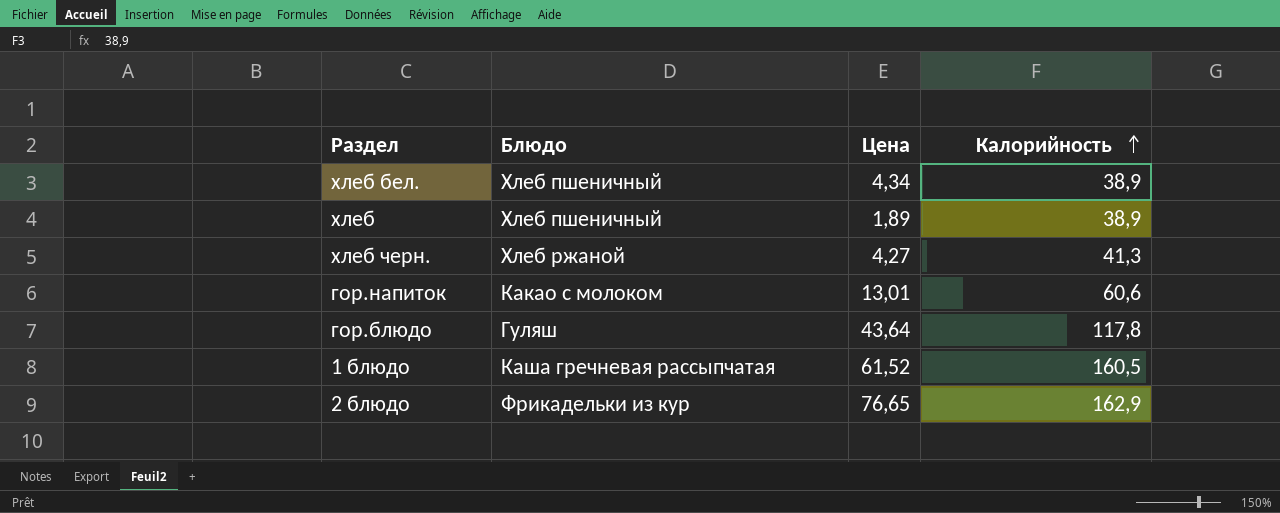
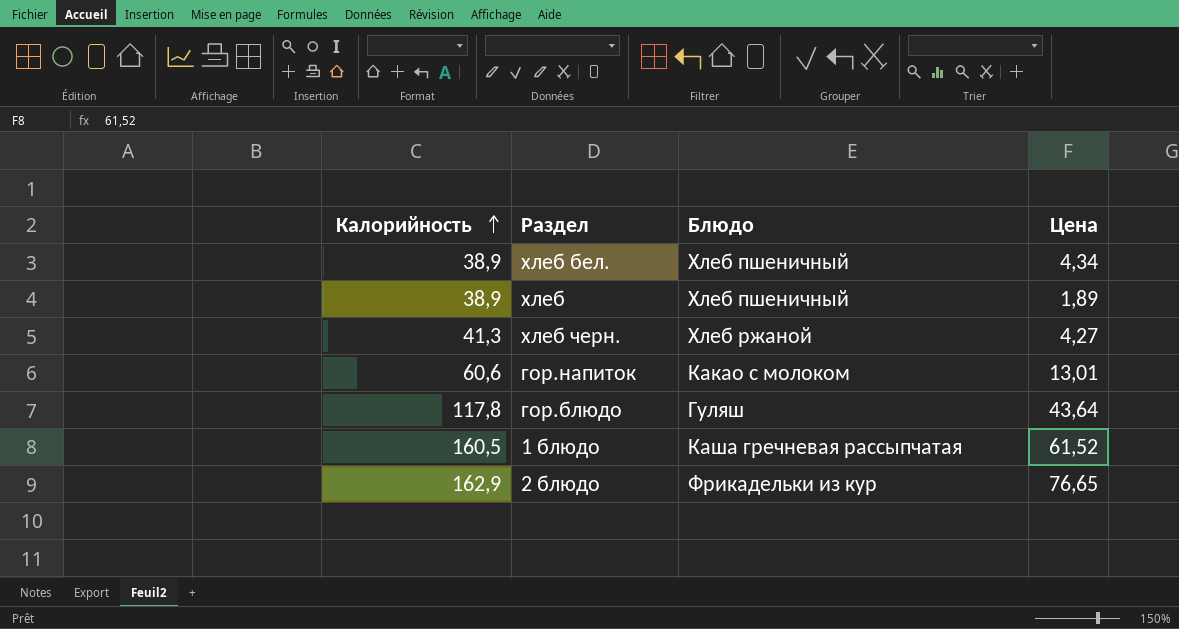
column Калорийность | position: 4 -> 1

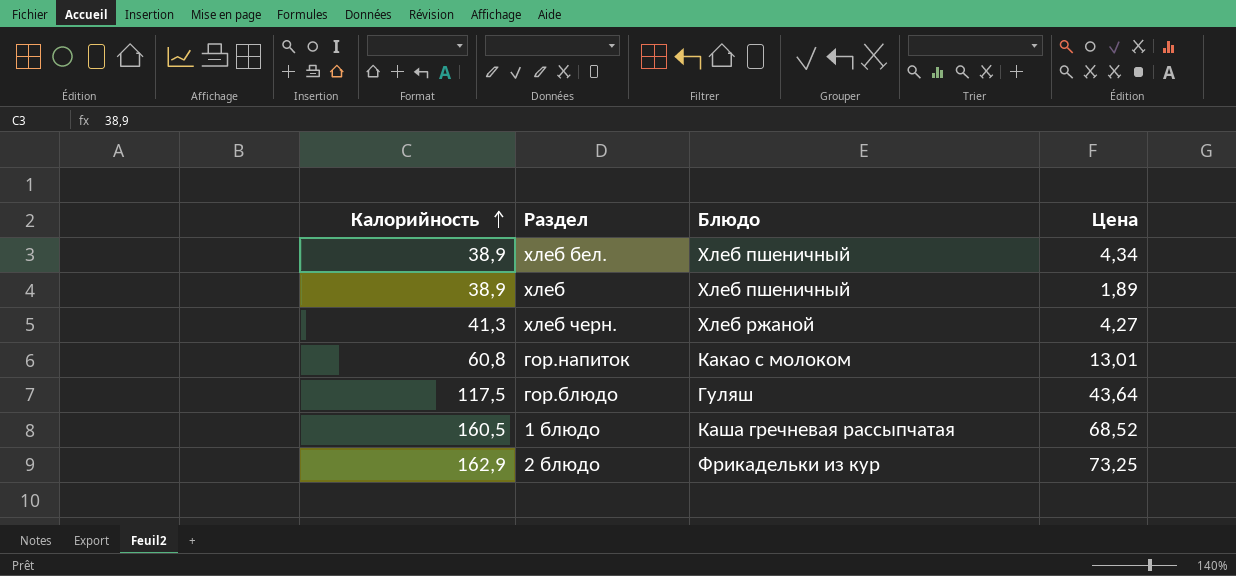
гор.напиток | Калорийность: 60,6 -> 60,8
гор.блюдо | Калорийность: 117,8 -> 117,5
1 блюдо | Цена: 61,52 -> 68,52
2 блюдо | Цена: 76,65 -> 73,25

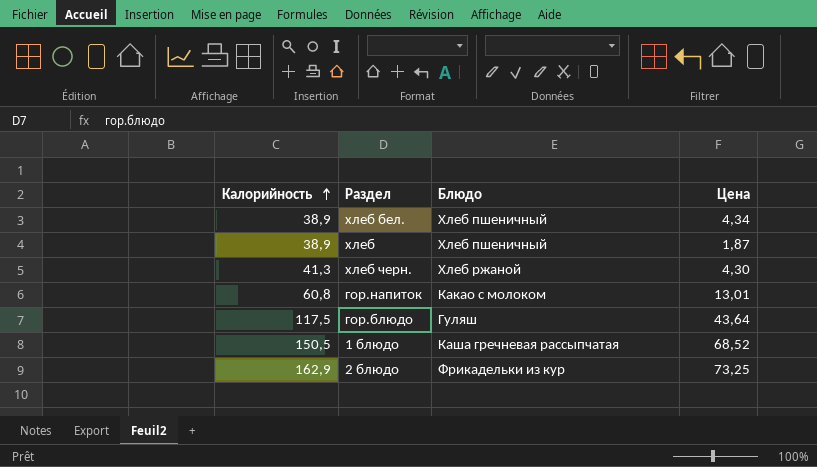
хлеб | Цена: 1,89 -> 1,87
хлеб черн. | Цена: 4,27 -> 4,30
1 блюдо | Калорийность: 160,5 -> 150,5

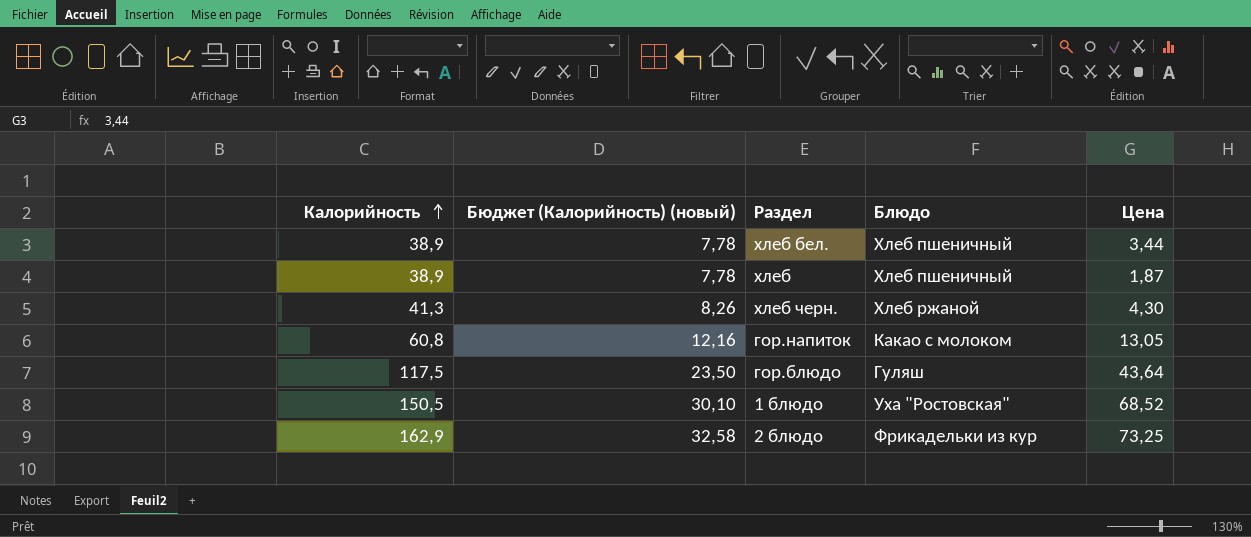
column Бюджет (Калорийность) (новый) | formula: none -> [Калорийность] * 0,2
хлеб бел. | Цена: 4,34 -> 3,44
гор.напиток | Цена: 13,01 -> 13,05
1 блюдо | Блюдо: Каша гречневая рассыпчатая -> Уха "Ростовская"

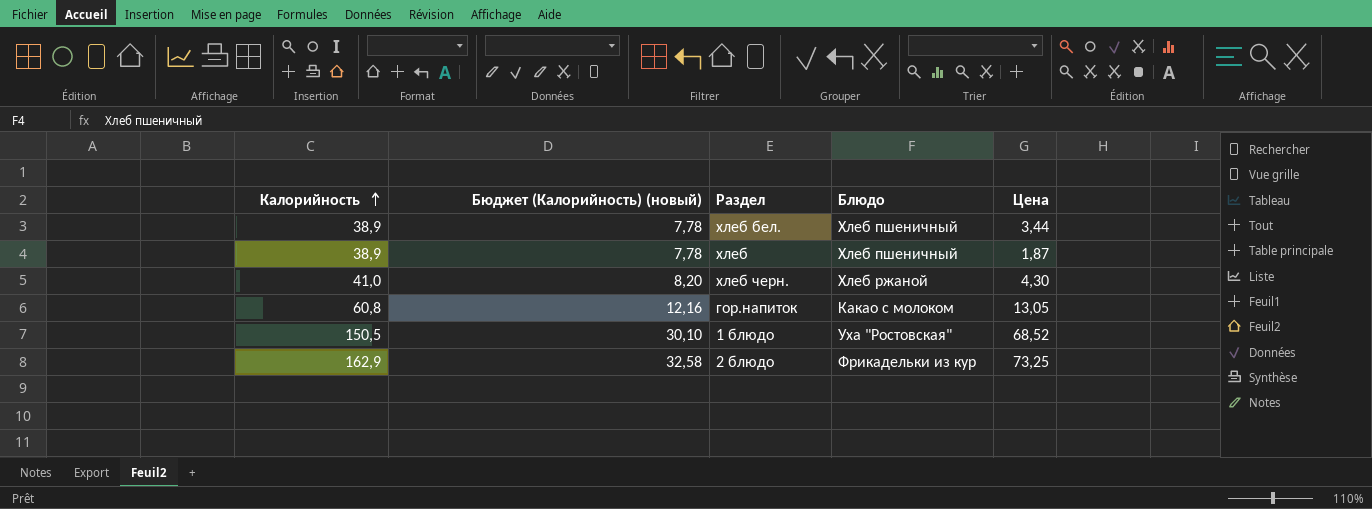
row гор.блюдо: 117,5 | 23,50 | Гуляш | 43,64 -> none
хлеб черн. | Калорийность: 41,3 -> 41,0
хлеб черн. | Бюджет (Калорийность) (новый): 8,26 -> 8,20

